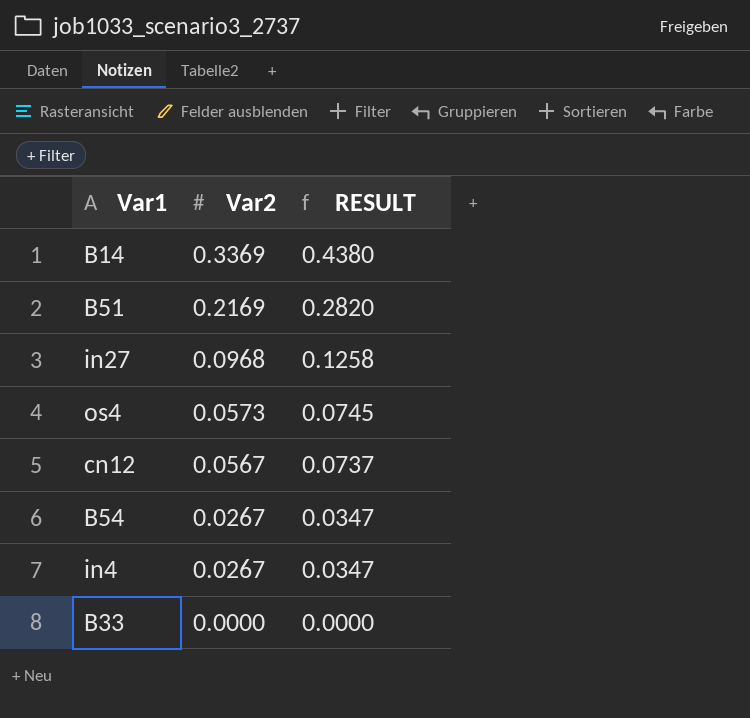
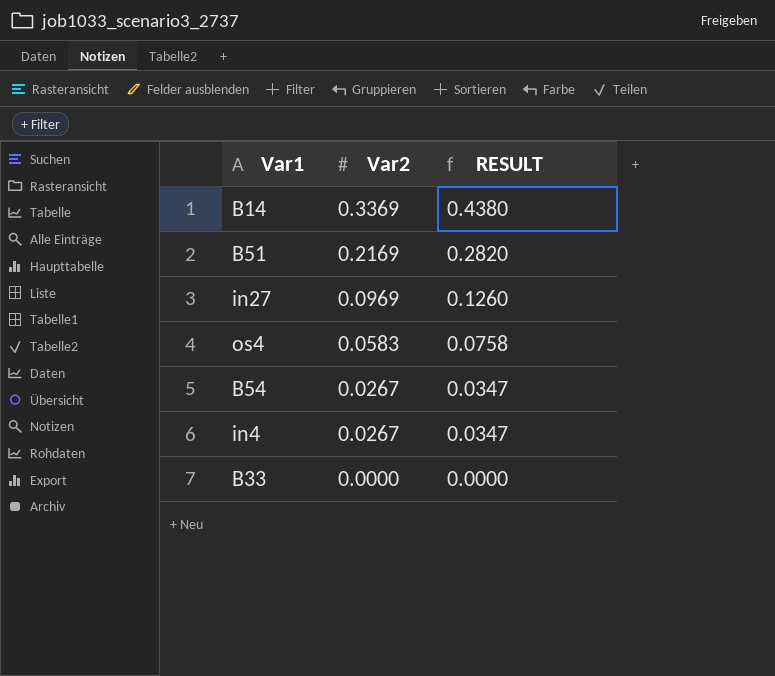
row cn12: 0.0567 | 0.0737 -> none
in27 | Var2: 0.0968 -> 0.0969
in27 | RESULT: 0.1258 -> 0.1260
os4 | Var2: 0.0573 -> 0.0583
os4 | RESULT: 0.0745 -> 0.0758

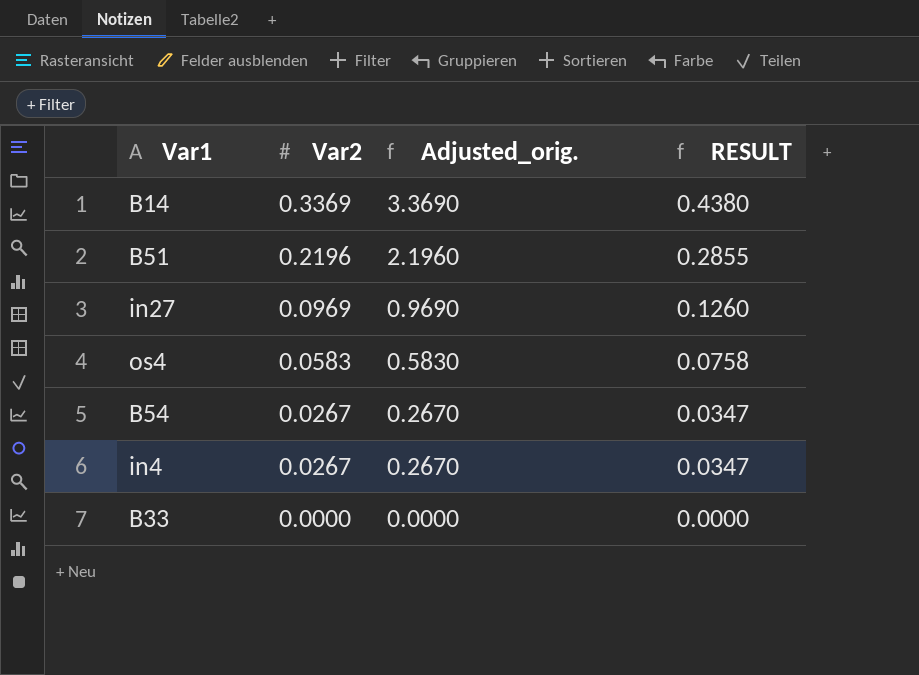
column Adjusted_orig. | formula: none -> [Var2] * 10
B51 | Var2: 0.2169 -> 0.2196
B51 | RESULT: 0.2820 -> 0.2855

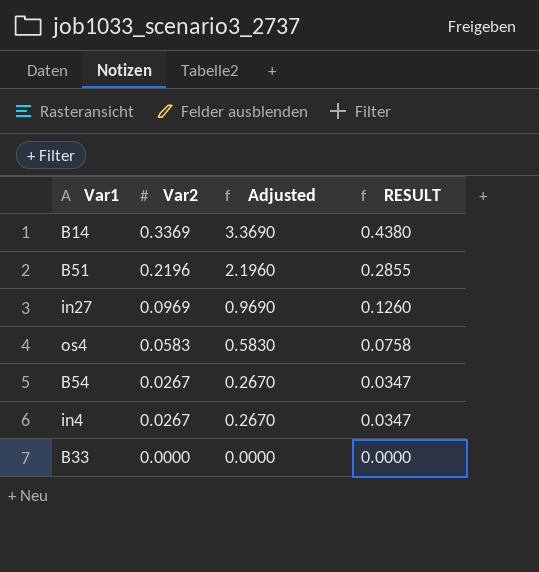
column name: Adjusted_orig. -> Adjusted

